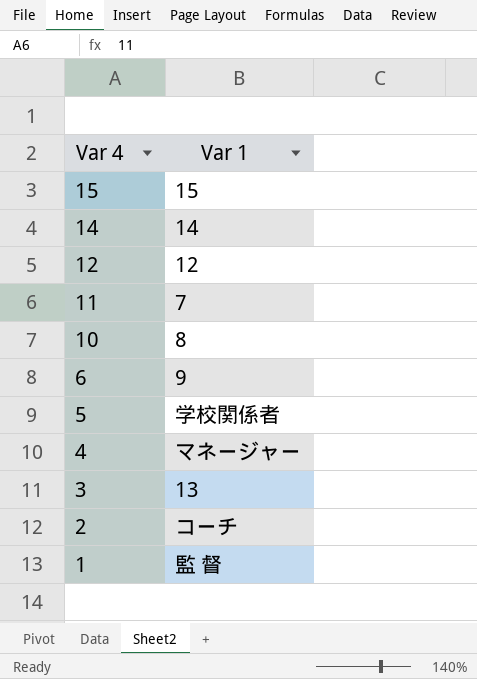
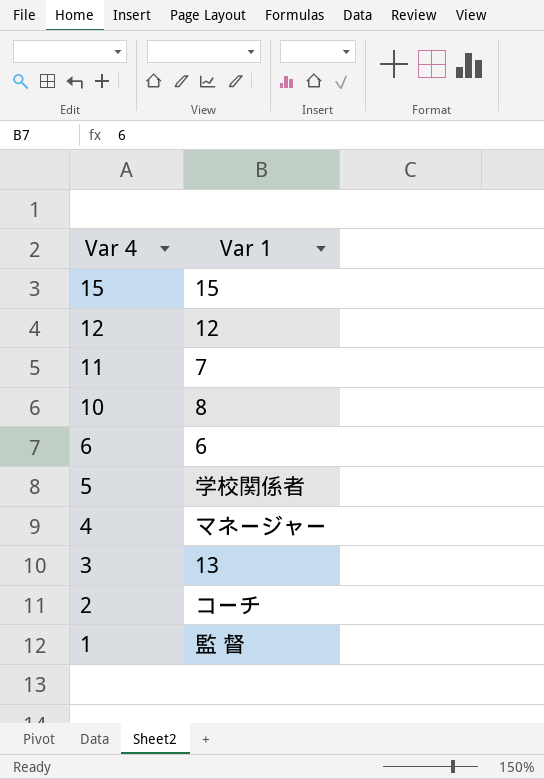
row 14: 14 -> none
6 | Var 1: 9 -> 6

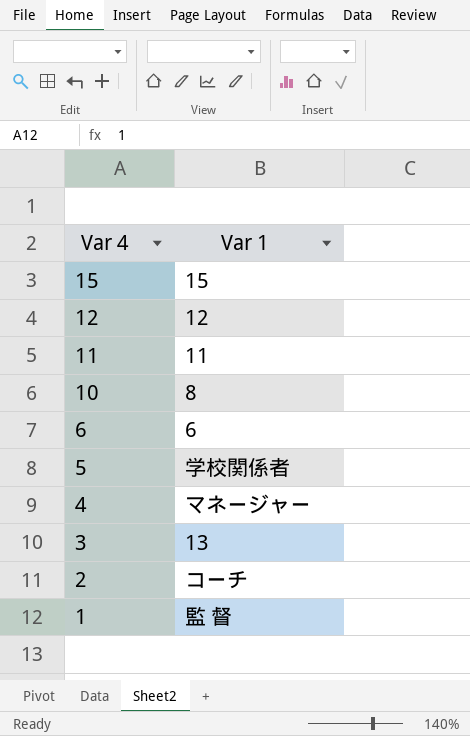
11 | Var 1: 7 -> 11

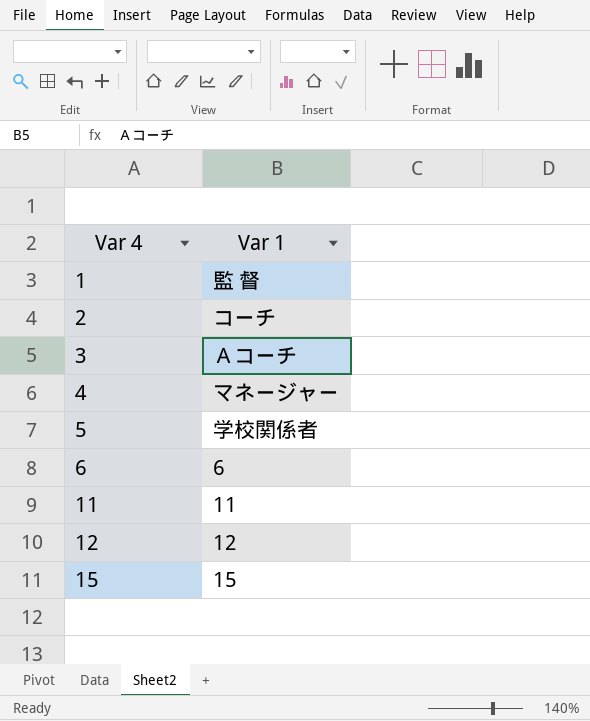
row order: Var 4 descending -> Var 4 ascending
row 10: 8 -> none
3 | Var 1: 13 -> Ａコーチ

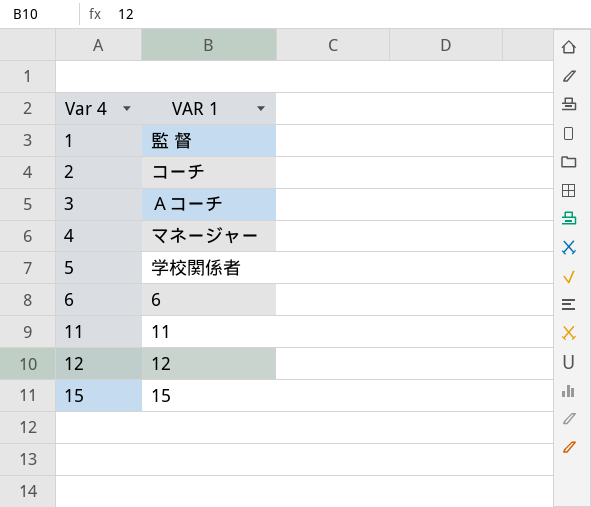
column name: Var 1 -> VAR 1

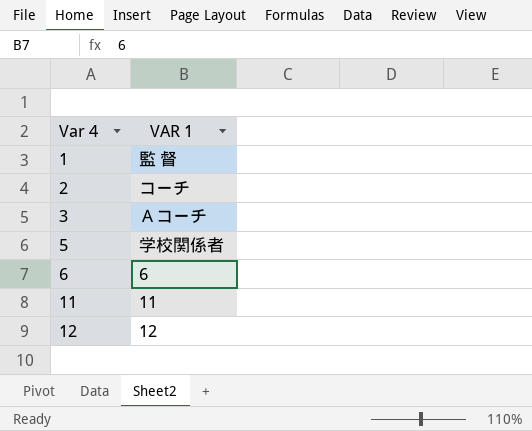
row 4: マネージャー -> none
row 15: 15 -> none

